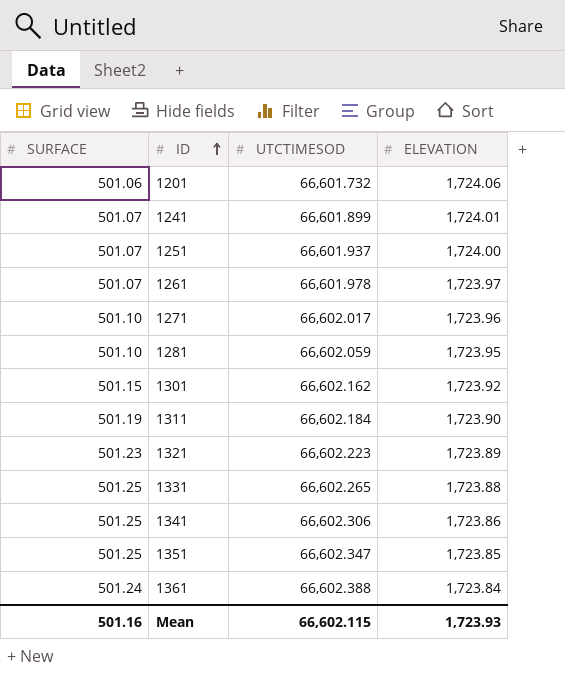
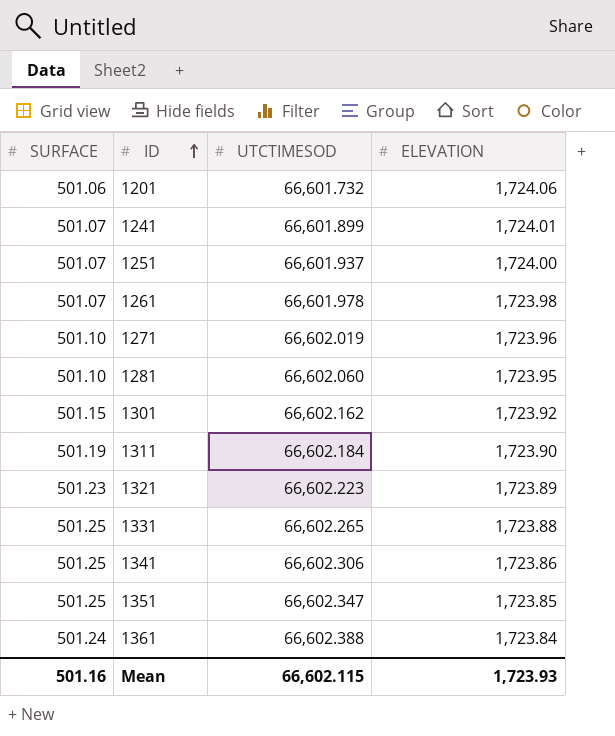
1261 | ELEVATION: 1,723.97 -> 1,723.98
1271 | UTCTIMESOD: 66,602.017 -> 66,602.019
1281 | UTCTIMESOD: 66,602.059 -> 66,602.060

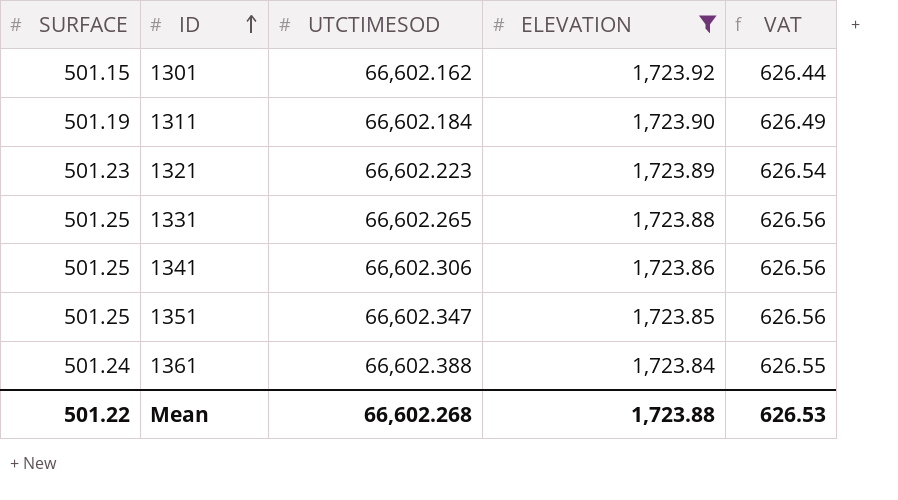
filter: none -> ELEVATION <= 1,723.92
column VAT | formula: none -> [SURFACE] * 1.25
Mean | SURFACE: 501.16 -> 501.22
Mean | UTCTIMESOD: 66,602.115 -> 66,602.268
Mean | ELEVATION: 1,723.93 -> 1,723.88

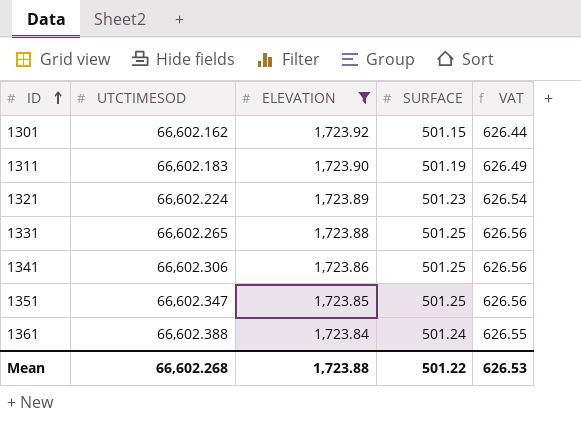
column SURFACE | position: 1 -> 4
1311 | UTCTIMESOD: 66,602.184 -> 66,602.183
1321 | UTCTIMESOD: 66,602.223 -> 66,602.224

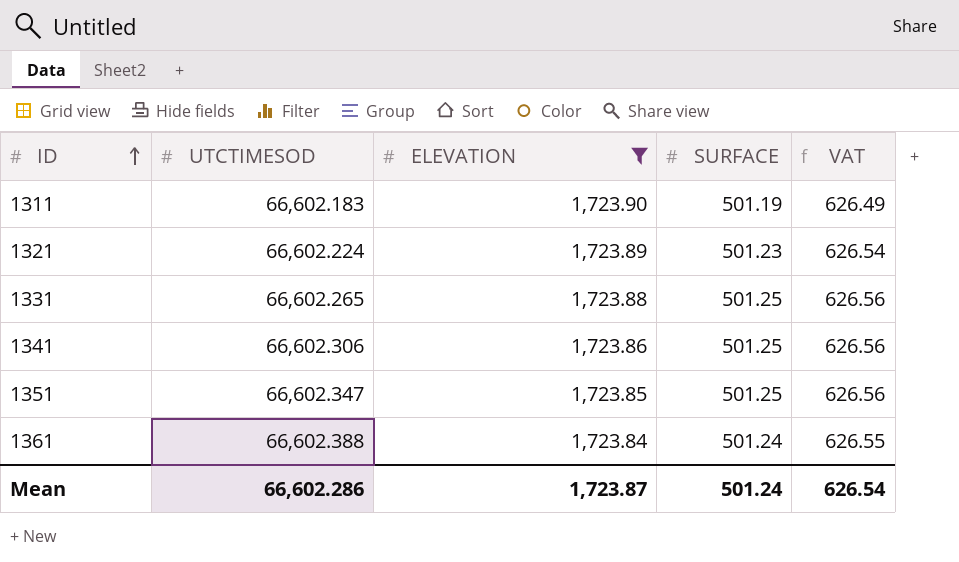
row 1301: 66,602.162 | 1,723.92 | 501.15 | 626.44 -> none
Mean | UTCTIMESOD: 66,602.268 -> 66,602.286
Mean | ELEVATION: 1,723.88 -> 1,723.87
Mean | SURFACE: 501.22 -> 501.24
Mean | VAT: 626.53 -> 626.54

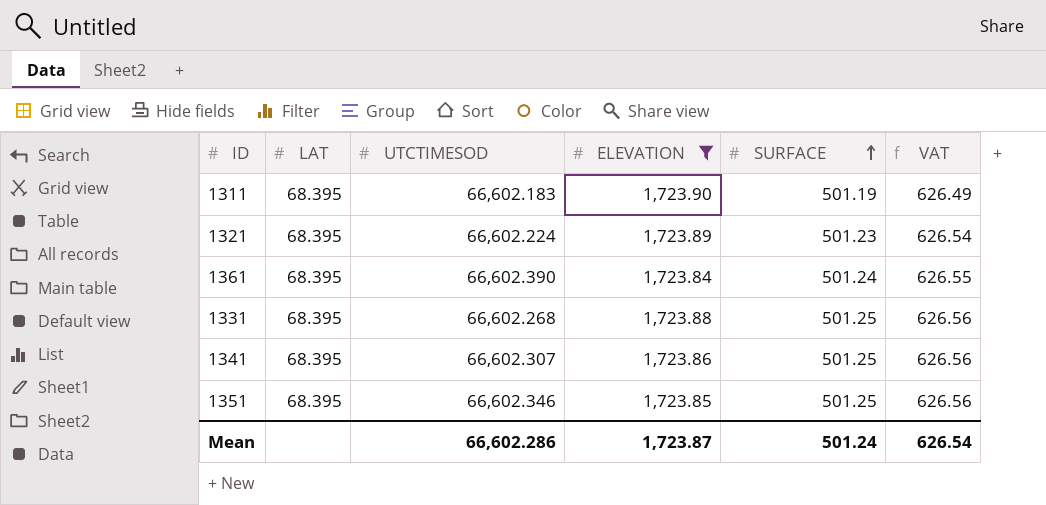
row order: ID ascending -> SURFACE ascending
column LAT | position: none -> 2
1361 | UTCTIMESOD: 66,602.388 -> 66,602.390
1331 | UTCTIMESOD: 66,602.265 -> 66,602.268
1341 | UTCTIMESOD: 66,602.306 -> 66,602.307
1351 | UTCTIMESOD: 66,602.347 -> 66,602.346

